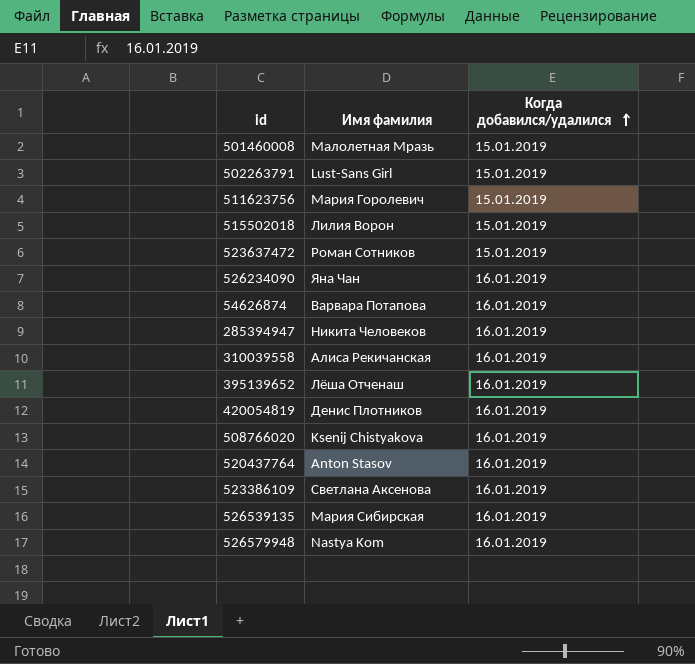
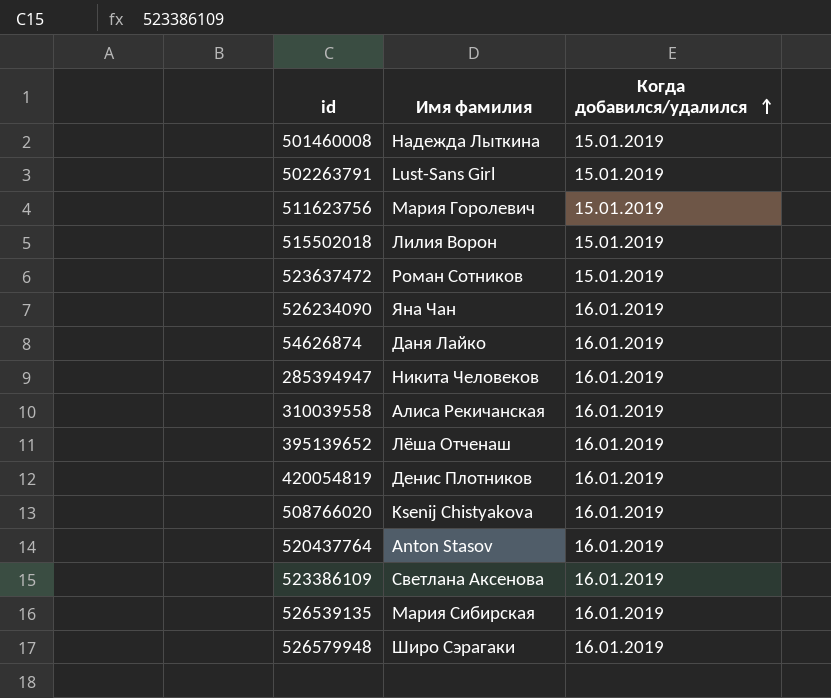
501460008 | Имя фамилия: Малолетная Мразь -> Надежда Лыткина
54626874 | Имя фамилия: Варвара Потапова -> Даня Лайко
526579948 | Имя фамилия: Nastya Kom -> Широ Сэрагаки

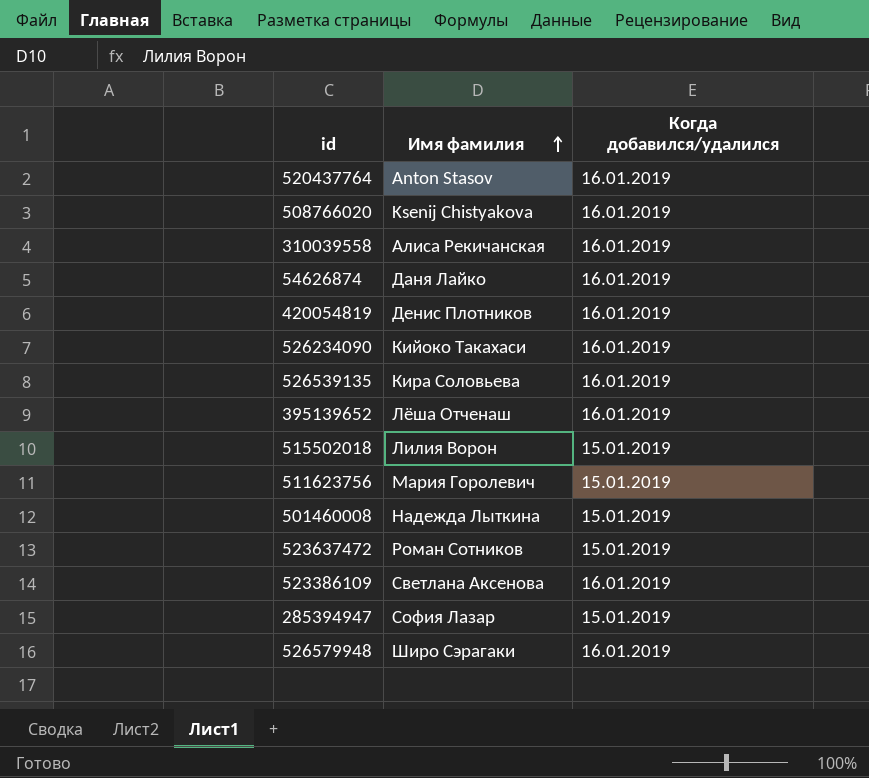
row order: Когда добавился/удалился ascending -> Имя фамилия ascending
row 502263791: Lust-Sans Girl | 15.01.2019 -> none
526234090 | Имя фамилия: Яна Чан -> Кийоко Такахаси
526539135 | Имя фамилия: Мария Сибирская -> Кира Соловьева
285394947 | Имя фамилия: Никита Человеков -> София Лазар
285394947 | Когда добавился/удалился: 16.01.2019 -> 15.01.2019

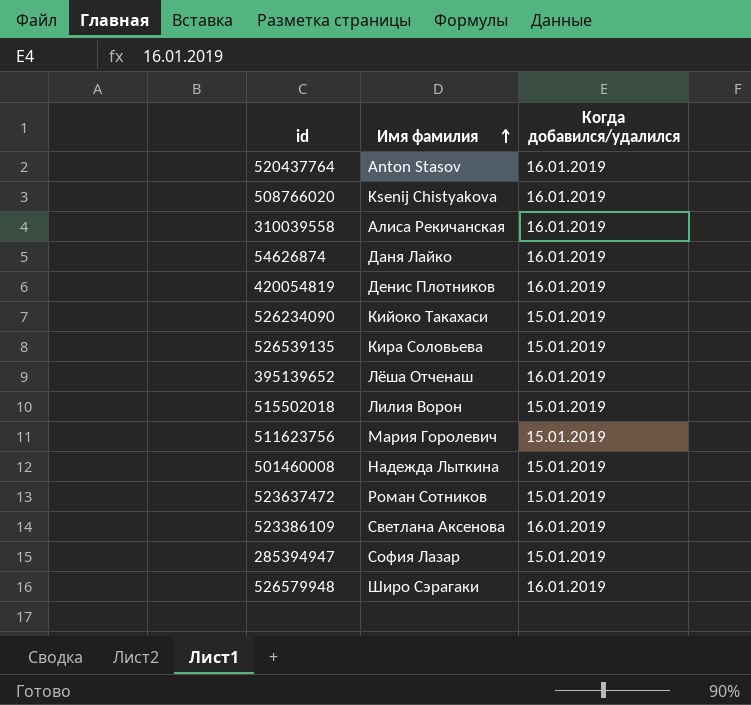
526234090 | Когда добавился/удалился: 16.01.2019 -> 15.01.2019
526539135 | Когда добавился/удалился: 16.01.2019 -> 15.01.2019

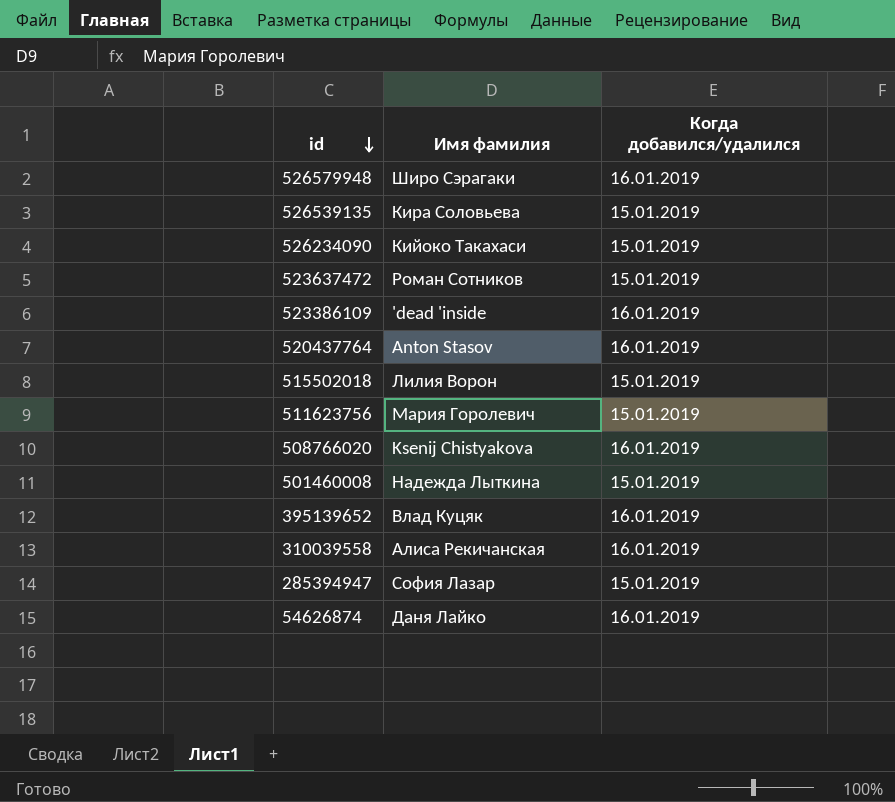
row order: Имя фамилия ascending -> id descending
row 420054819: Денис Плотников | 16.01.2019 -> none
523386109 | Имя фамилия: Светлана Аксенова -> 'dead 'inside
395139652 | Имя фамилия: Лёша Отченаш -> Влад Куцяк

